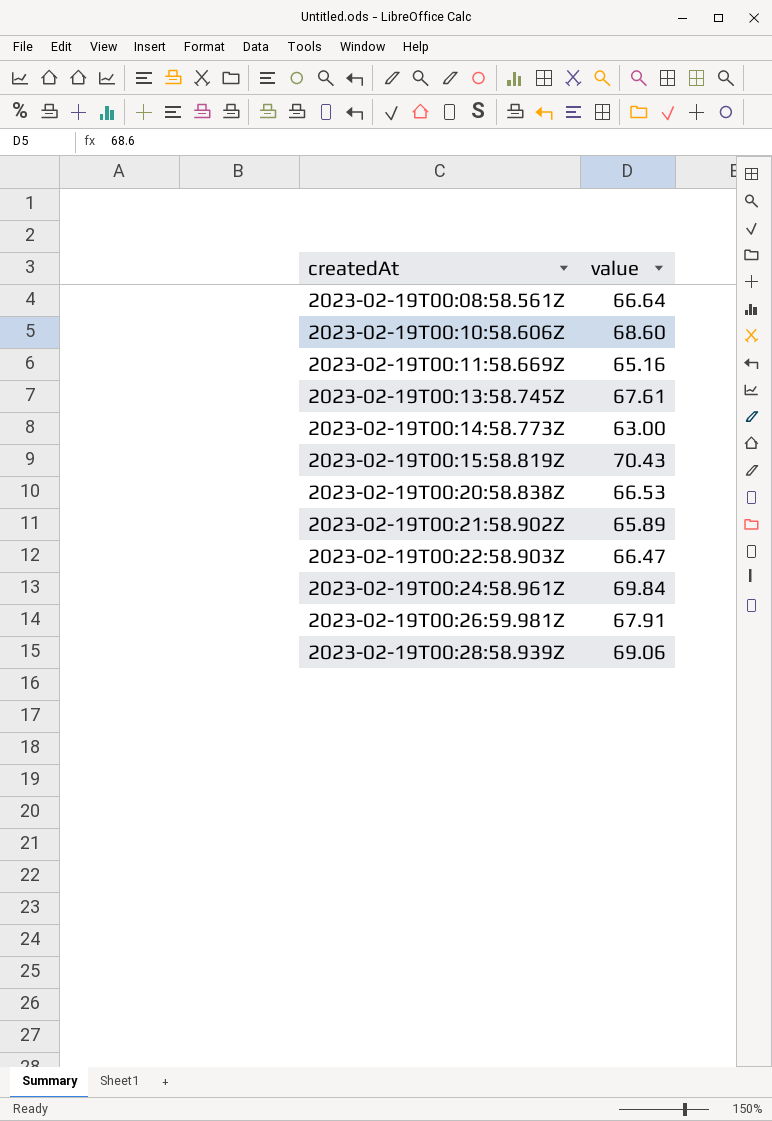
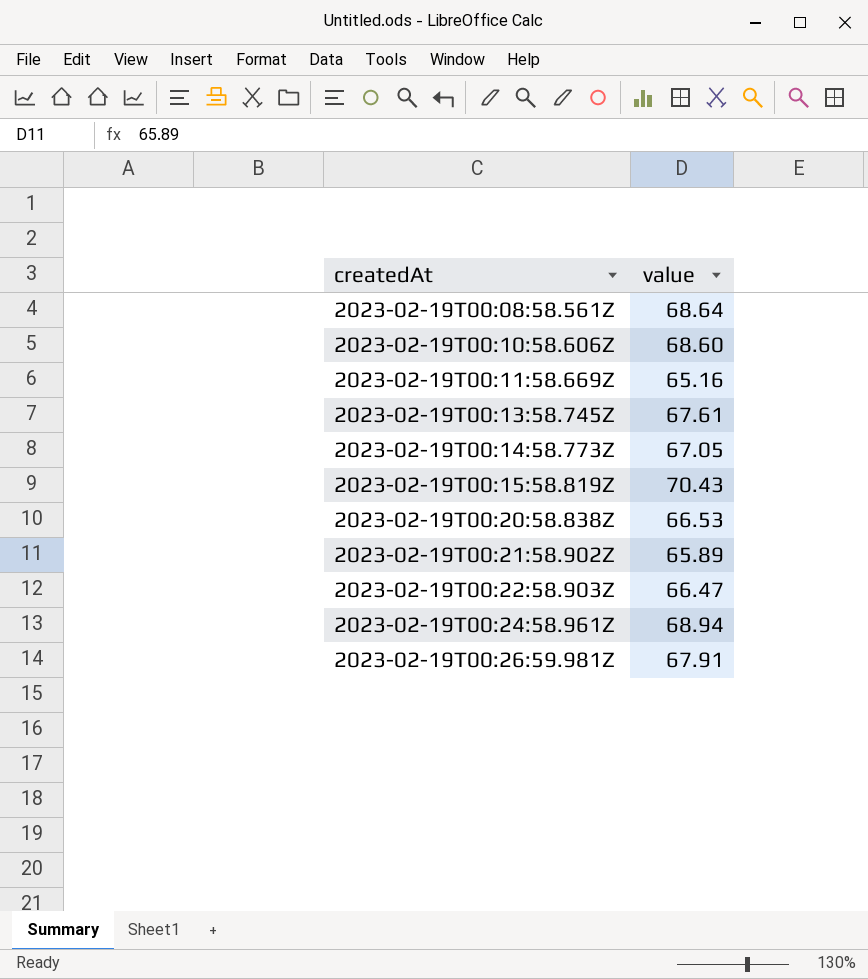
row 2023-02-19T00:28:58.939Z: 69.06 -> none
2023-02-19T00:08:58.561Z | value: 66.64 -> 68.64
2023-02-19T00:14:58.773Z | value: 63.00 -> 67.05
2023-02-19T00:24:58.961Z | value: 69.84 -> 68.94

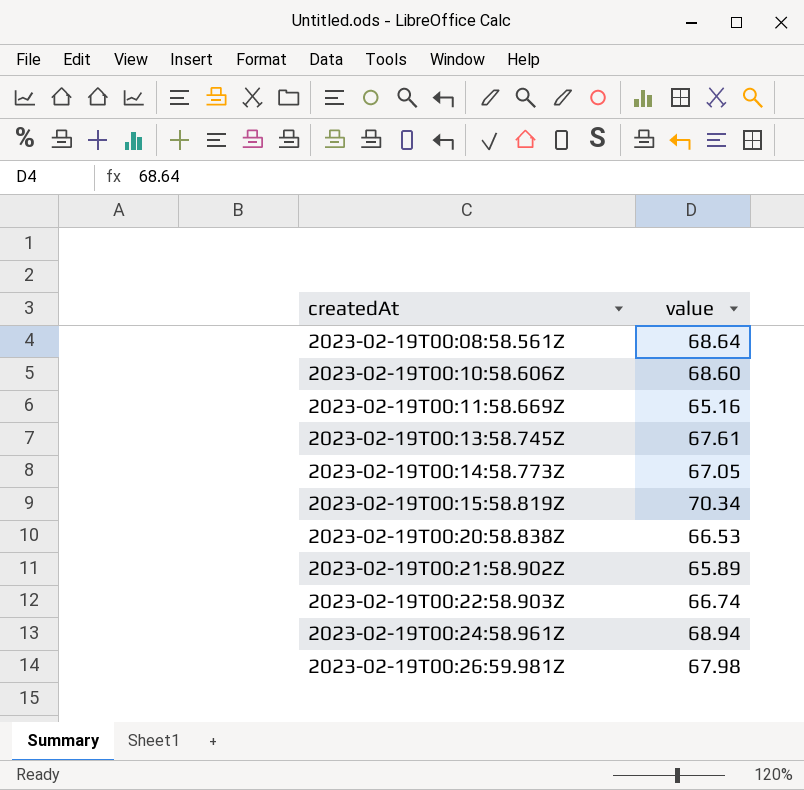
2023-02-19T00:15:58.819Z | value: 70.43 -> 70.34
2023-02-19T00:22:58.903Z | value: 66.47 -> 66.74
2023-02-19T00:26:59.981Z | value: 67.91 -> 67.98

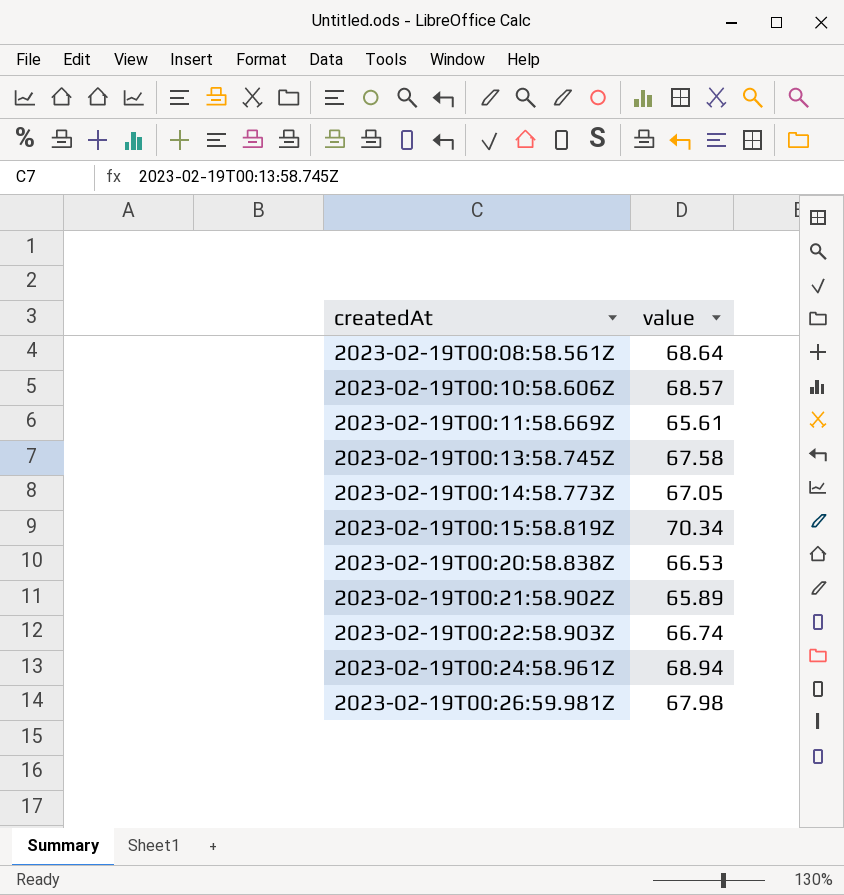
2023-02-19T00:10:58.606Z | value: 68.60 -> 68.57
2023-02-19T00:11:58.669Z | value: 65.16 -> 65.61
2023-02-19T00:13:58.745Z | value: 67.61 -> 67.58

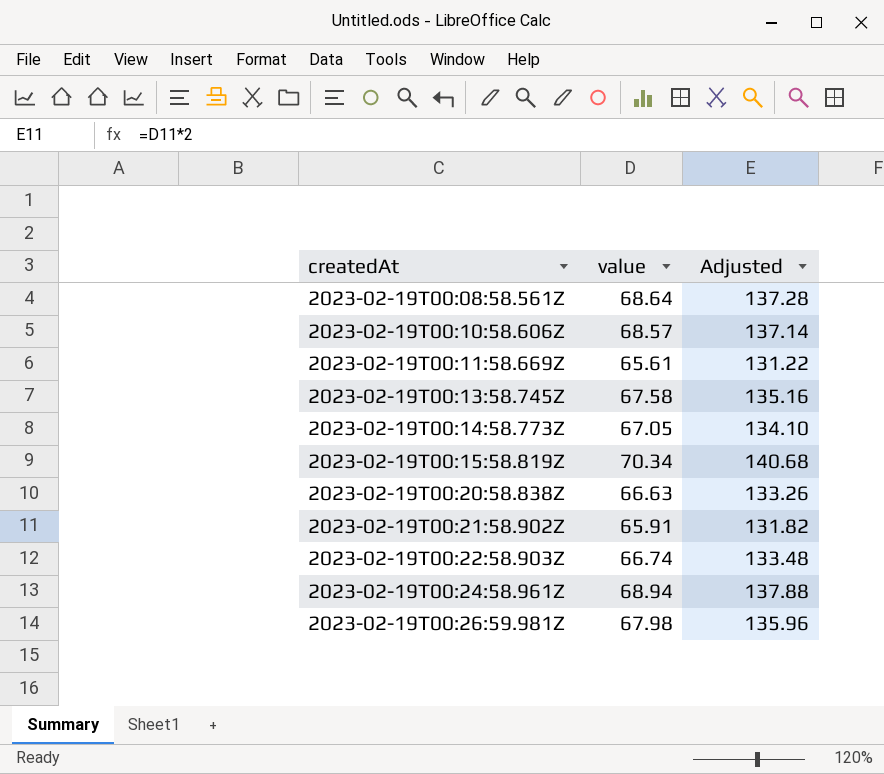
column Adjusted | formula: none -> [value] * 2
2023-02-19T00:20:58.838Z | value: 66.53 -> 66.63
2023-02-19T00:21:58.902Z | value: 65.89 -> 65.91

